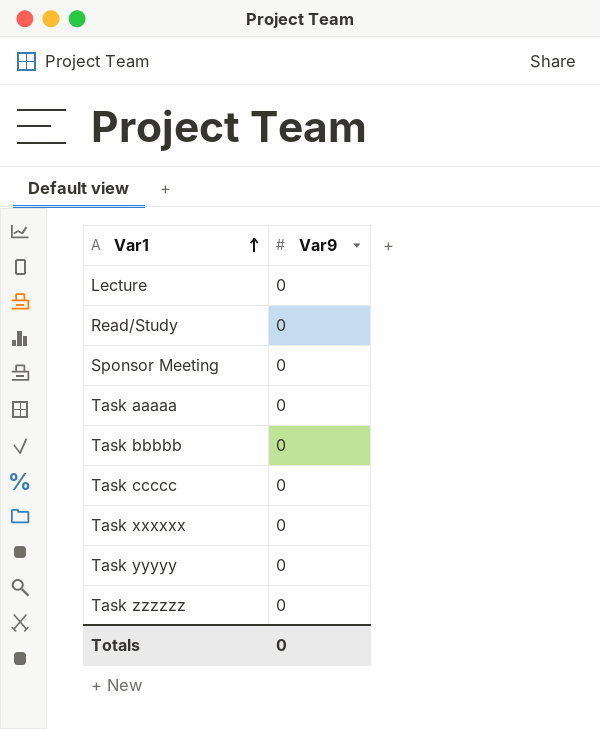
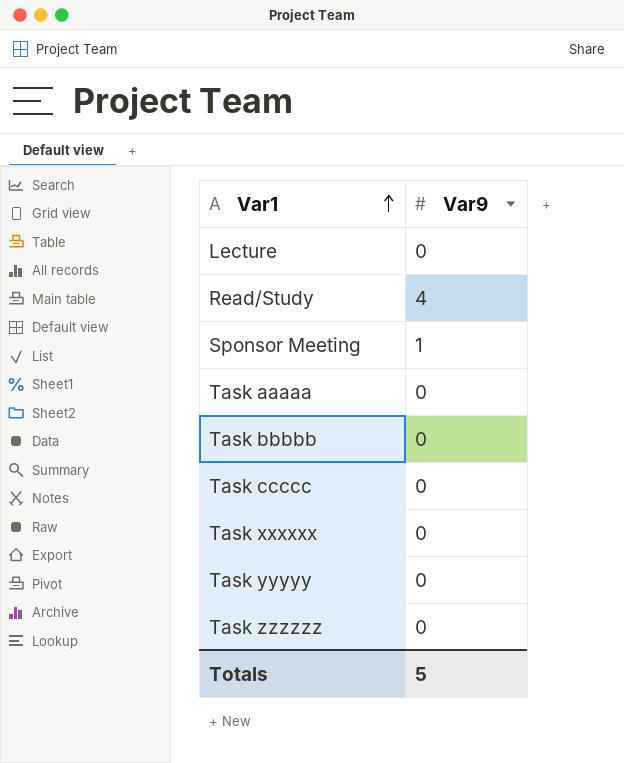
Read/Study | Var9: 0 -> 4
Sponsor Meeting | Var9: 0 -> 1
Totals | Var9: 0 -> 5

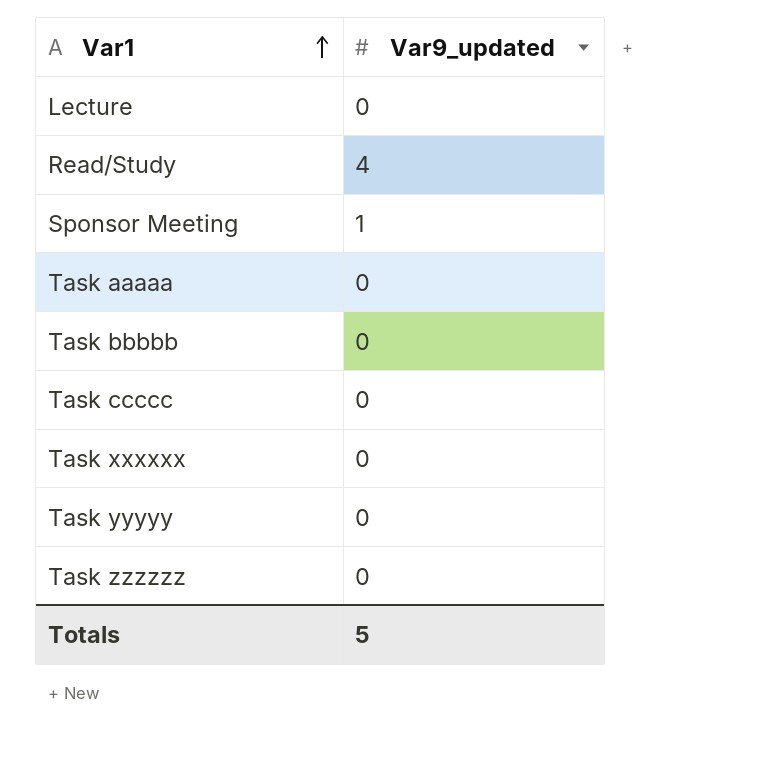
column name: Var9 -> Var9_updated

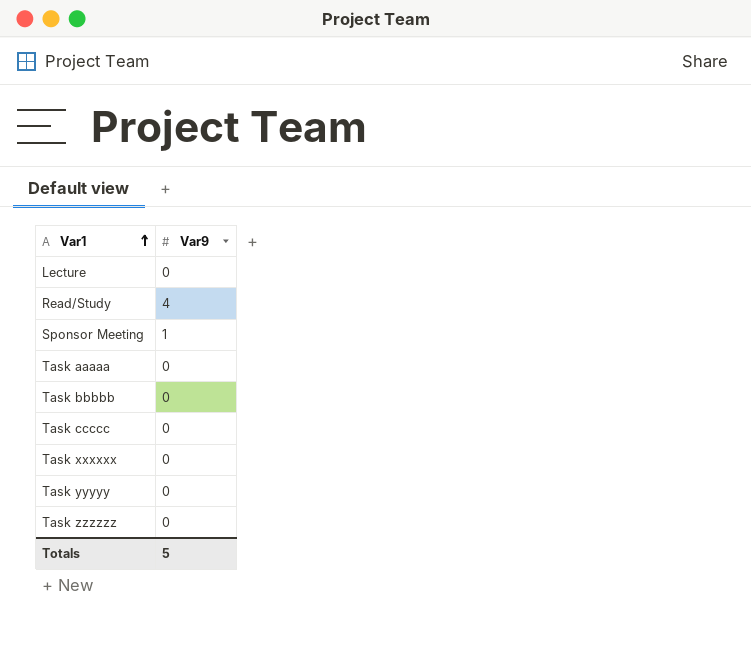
column name: Var9_updated -> Var9

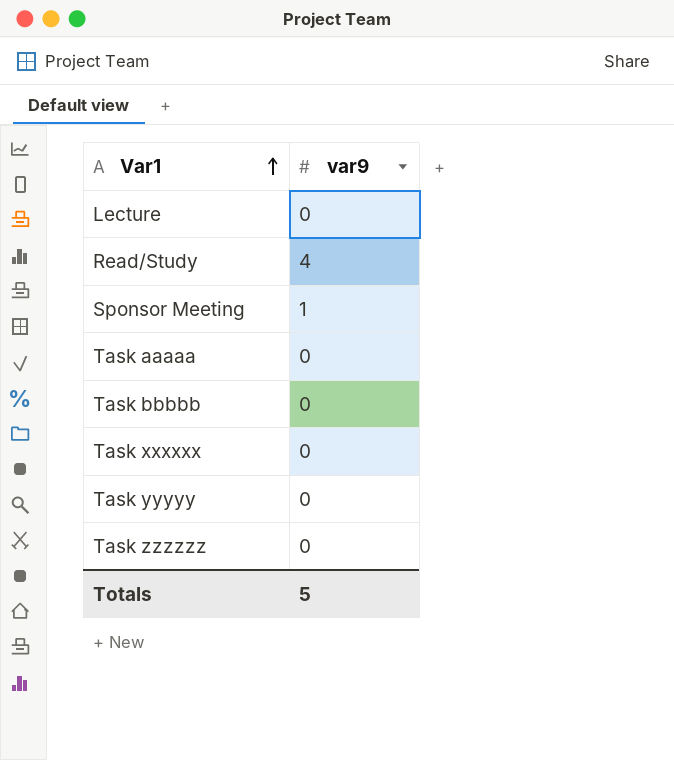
column name: Var9 -> var9
row Task ccccc: 0 -> none

